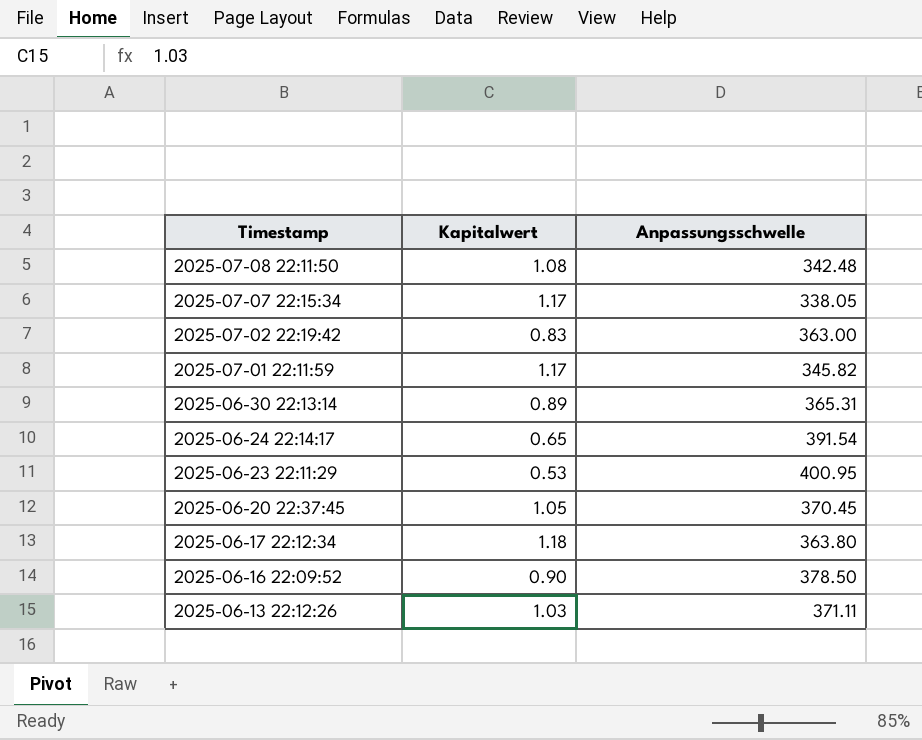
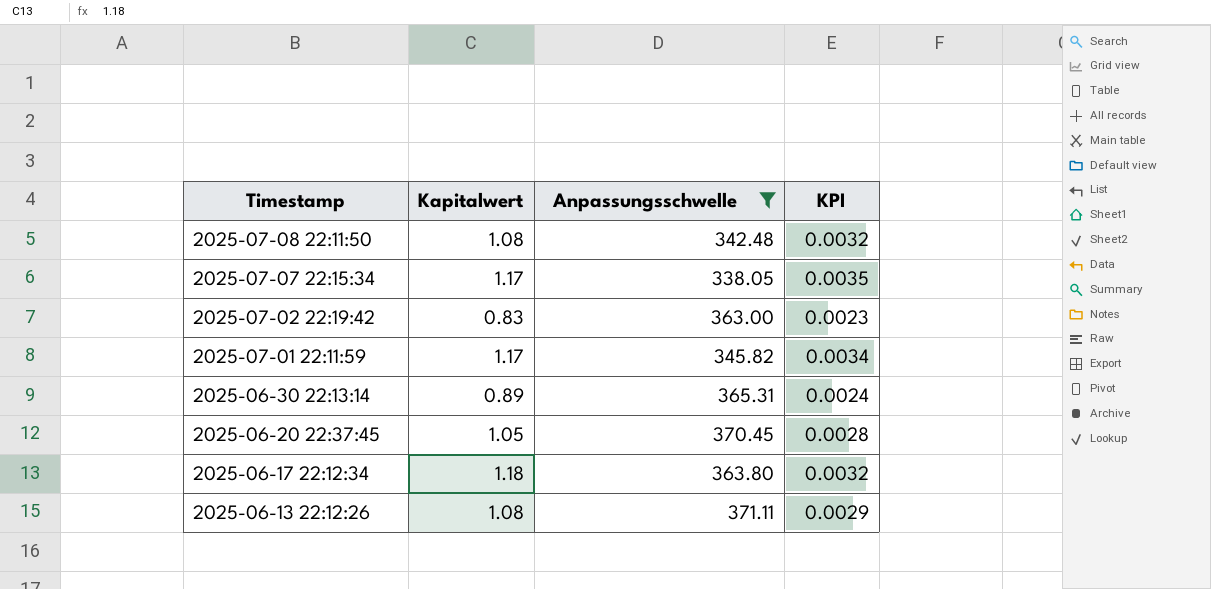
filter: none -> Anpassungsschwelle <= 371.11
column KPI | formula: none -> [Kapitalwert] / [Anpassungsschwelle]
2025-06-13 22:12:26 | Kapitalwert: 1.03 -> 1.08

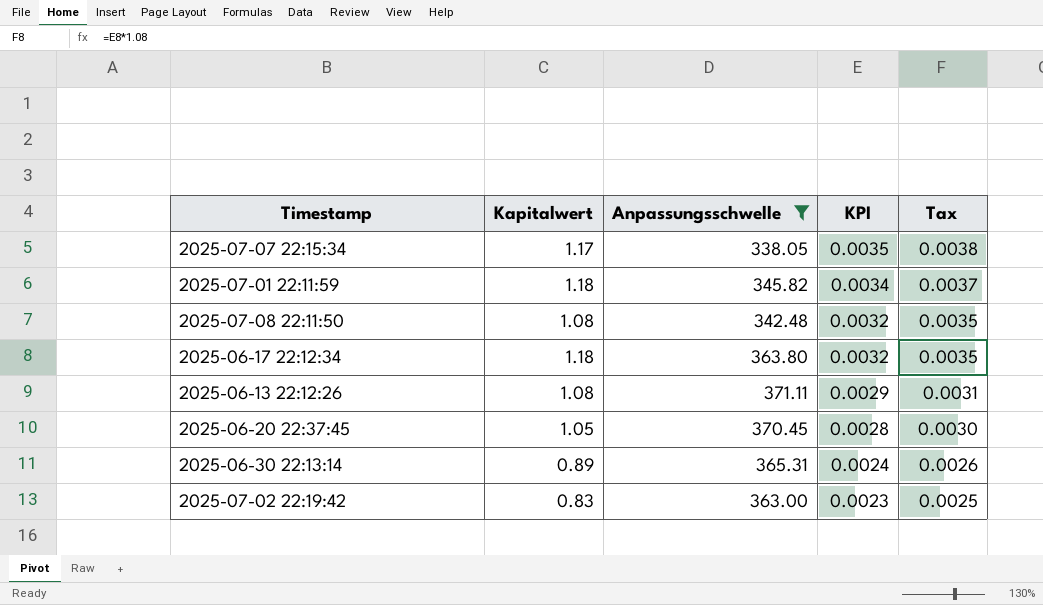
row order: Timestamp descending -> KPI descending
column Tax | formula: none -> [KPI] * 1.08
2025-07-01 22:11:59 | Kapitalwert: 1.17 -> 1.18

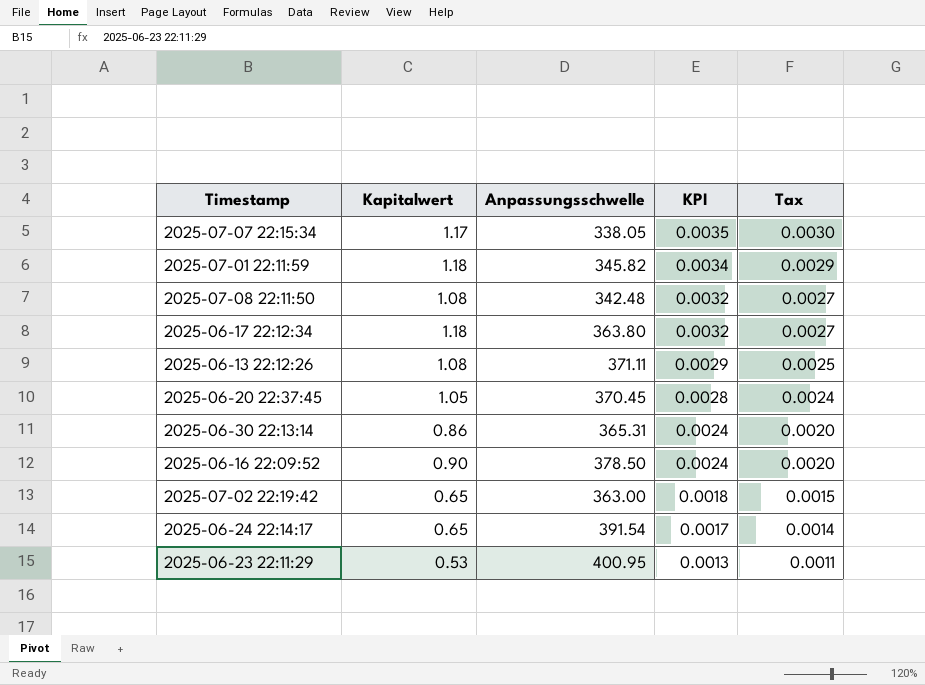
filter: Anpassungsschwelle <= 371.11 -> none
column Tax | formula: [KPI] * 1.08 -> [KPI] * 0.85
2025-06-30 22:13:14 | Kapitalwert: 0.89 -> 0.86
2025-07-02 22:19:42 | Kapitalwert: 0.83 -> 0.65
2025-07-02 22:19:42 | KPI: 0.0023 -> 0.0018

